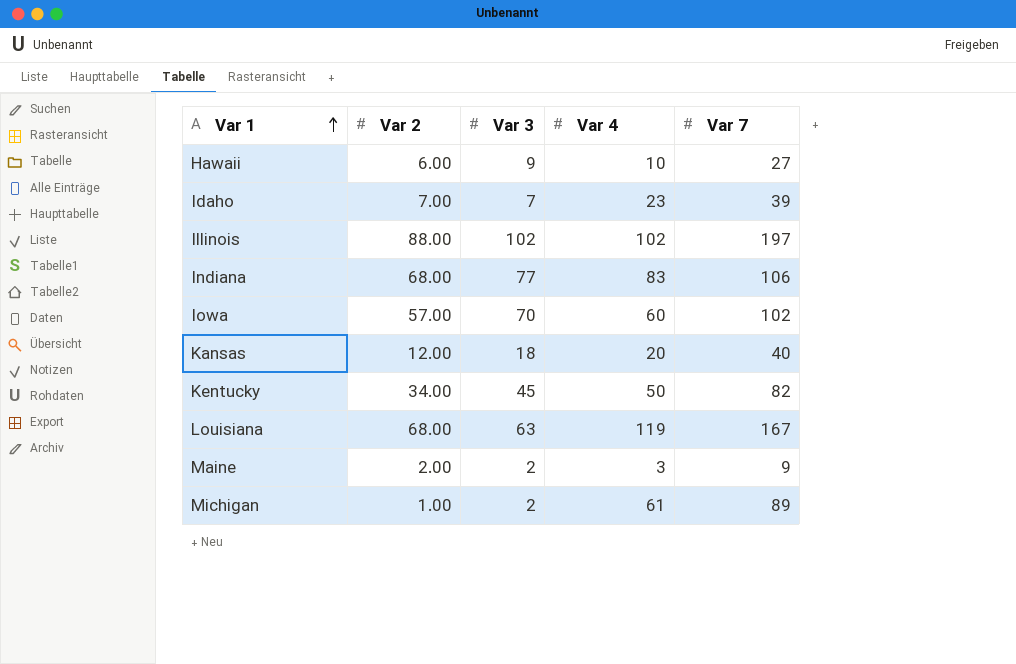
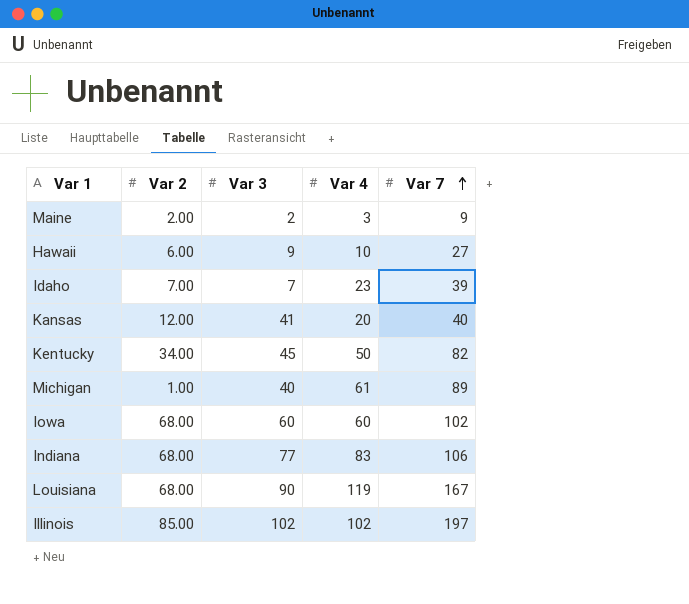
row order: Var 1 ascending -> Var 7 ascending
Kansas | Var 3: 18 -> 41
Michigan | Var 3: 2 -> 40
Iowa | Var 2: 57.00 -> 68.00
Iowa | Var 3: 70 -> 60
Louisiana | Var 3: 63 -> 90
Illinois | Var 2: 88.00 -> 85.00

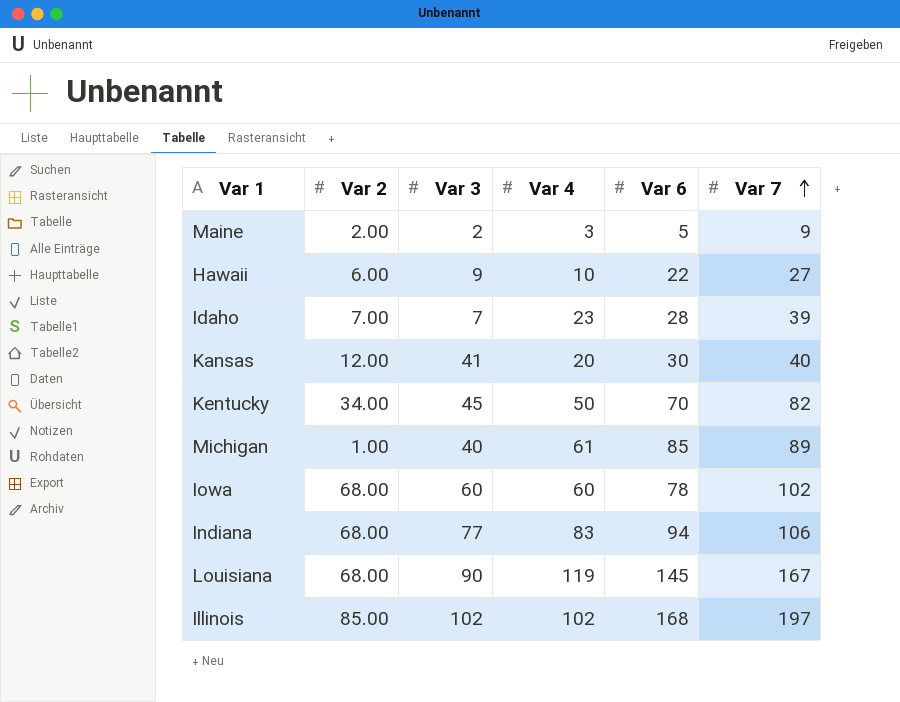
column Var 6 | position: none -> 5

